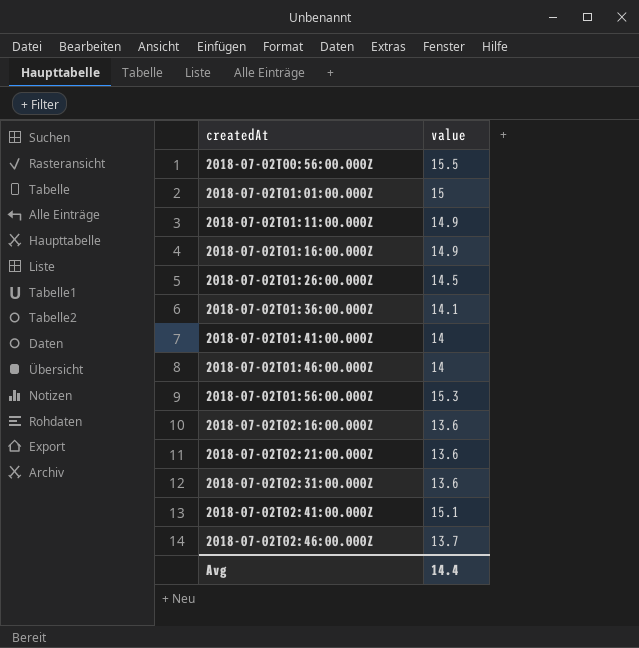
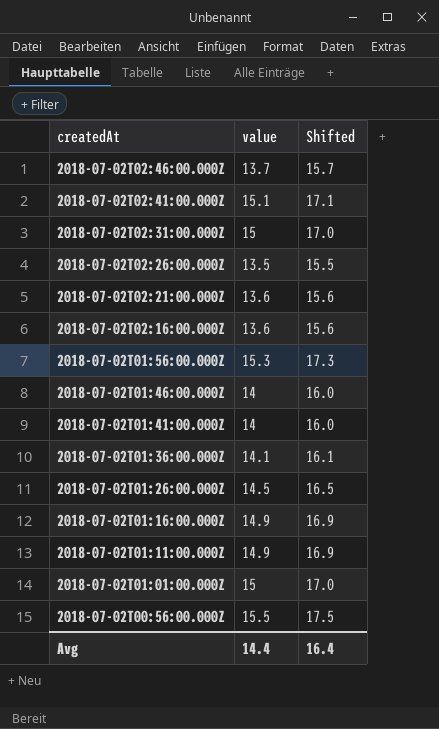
row order: createdAt ascending -> createdAt descending
column Shifted | formula: none -> [value] + 2
2018-07-02T02:31:00.000Z | value: 13.6 -> 15
row 2018-07-02T02:26:00.000Z: none -> 13.5 | 15.5

